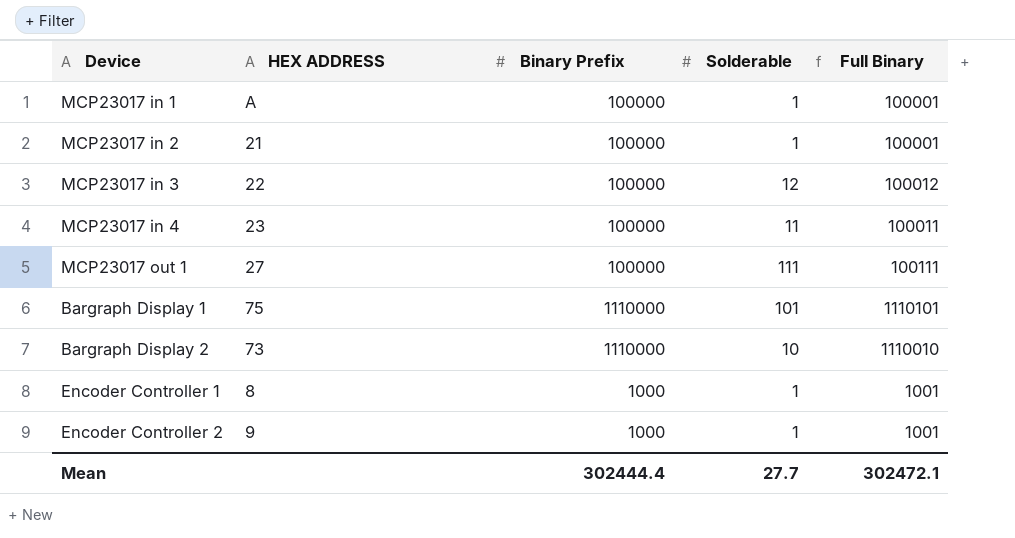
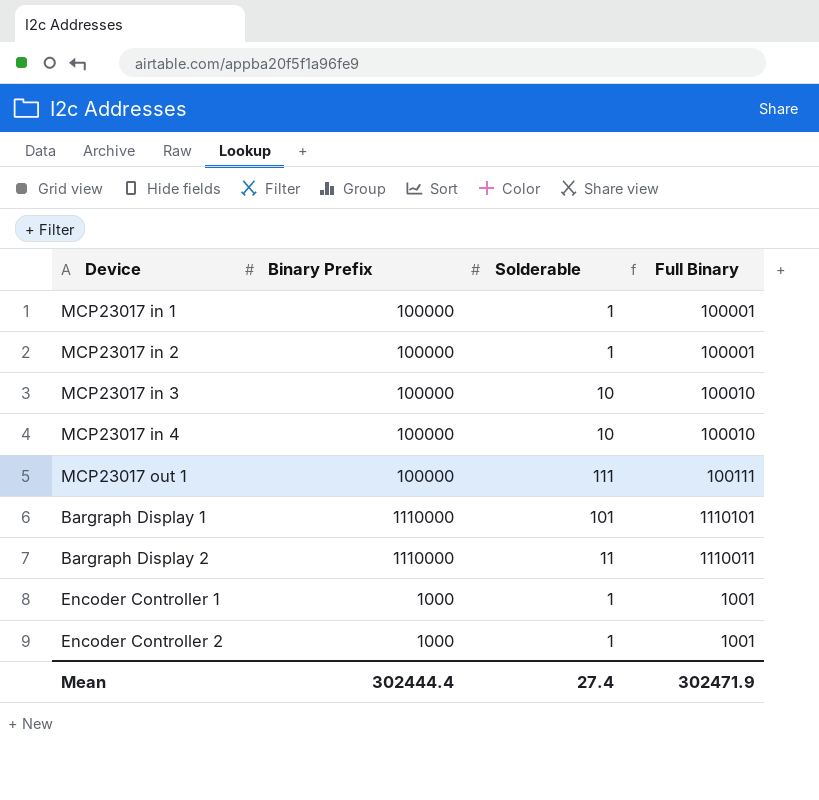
column HEX ADDRESS | position: 2 -> none
MCP23017 in 3 | Solderable: 12 -> 10
MCP23017 in 3 | Full Binary: 100012 -> 100010
MCP23017 in 4 | Solderable: 11 -> 10
MCP23017 in 4 | Full Binary: 100011 -> 100010
Bargraph Display 2 | Solderable: 10 -> 11
Bargraph Display 2 | Full Binary: 1110010 -> 1110011
Mean | Solderable: 27.7 -> 27.4
Mean | Full Binary: 302472.1 -> 302471.9

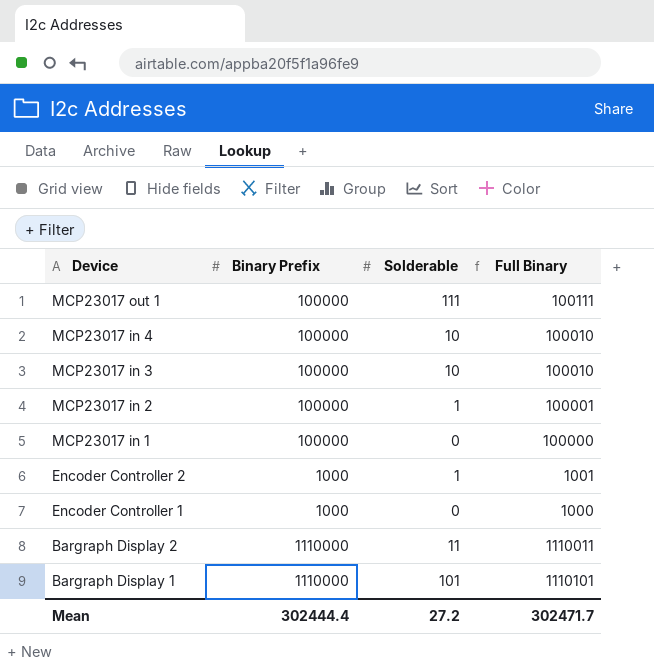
row order: none -> Device descending
MCP23017 in 1 | Solderable: 1 -> 0
MCP23017 in 1 | Full Binary: 100001 -> 100000
Encoder Controller 1 | Solderable: 1 -> 0
Encoder Controller 1 | Full Binary: 1001 -> 1000
Mean | Solderable: 27.4 -> 27.2
Mean | Full Binary: 302471.9 -> 302471.7

